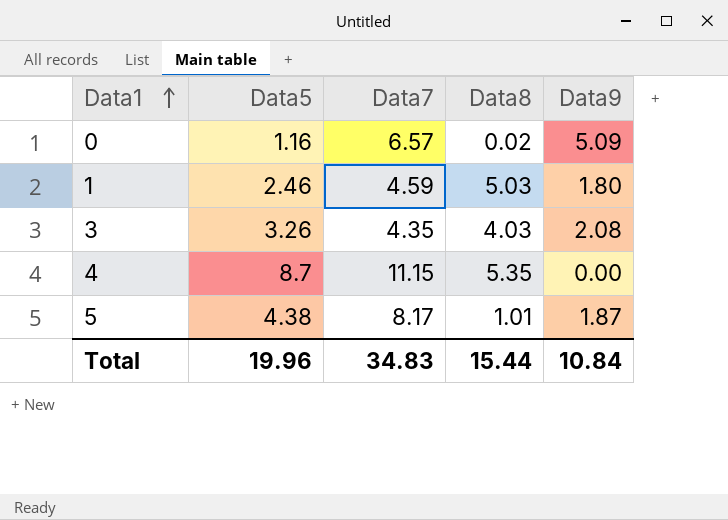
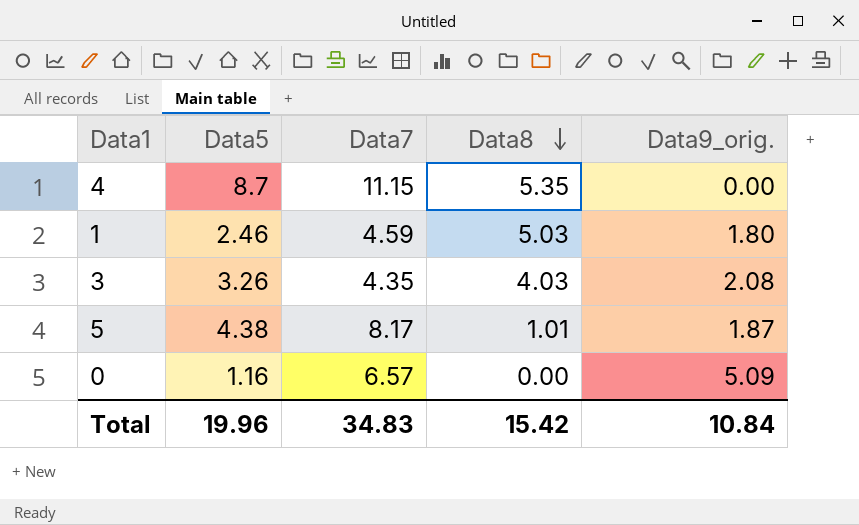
row order: Data1 ascending -> Data8 descending
column name: Data9 -> Data9_orig.
0 | Data8: 0.02 -> 0.00
Total | Data8: 15.44 -> 15.42

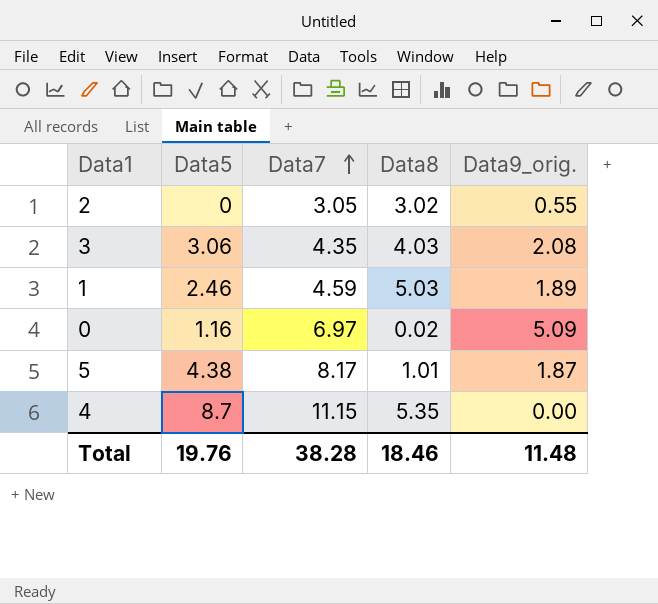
row order: Data8 descending -> Data7 ascending
row 2: none -> 0 | 3.05 | 3.02 | 0.55
3 | Data5: 3.26 -> 3.06
1 | Data9_orig.: 1.80 -> 1.89
0 | Data7: 6.57 -> 6.97
0 | Data8: 0.00 -> 0.02
Total | Data5: 19.96 -> 19.76
Total | Data7: 34.83 -> 38.28
Total | Data8: 15.42 -> 18.46
Total | Data9_orig.: 10.84 -> 11.48

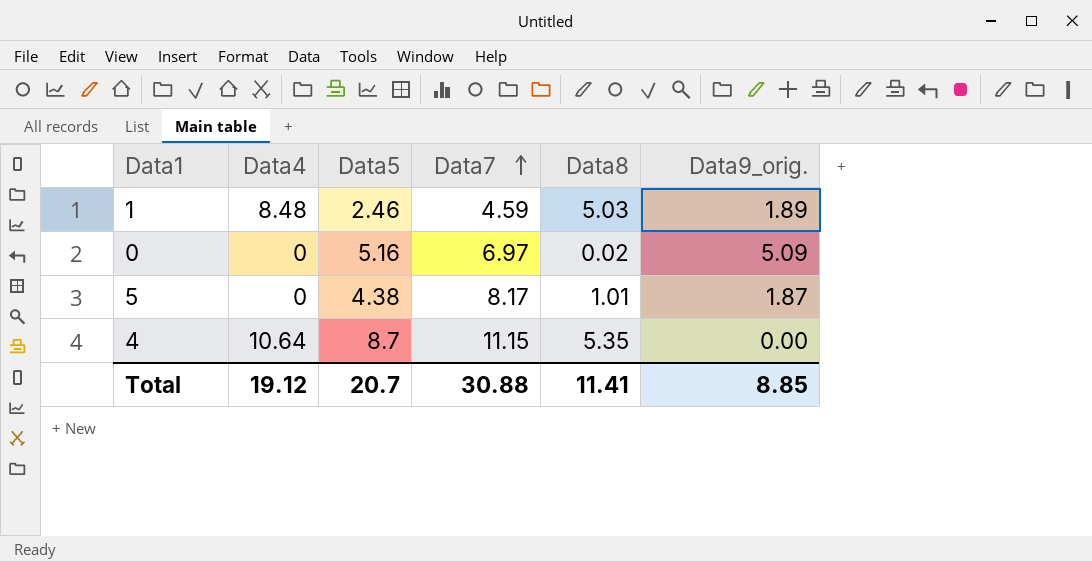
column Data4 | position: none -> 2
row 2: 0 | 3.05 | 3.02 | 0.55 -> none
row 3: 3.06 | 4.35 | 4.03 | 2.08 -> none
0 | Data5: 1.16 -> 5.16
Total | Data5: 19.76 -> 20.7
Total | Data7: 38.28 -> 30.88
Total | Data8: 18.46 -> 11.41
Total | Data9_orig.: 11.48 -> 8.85

